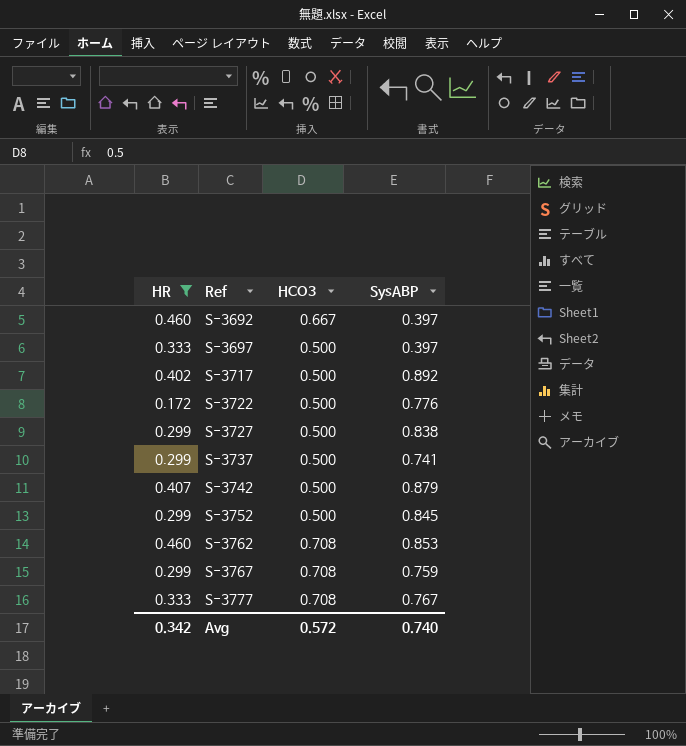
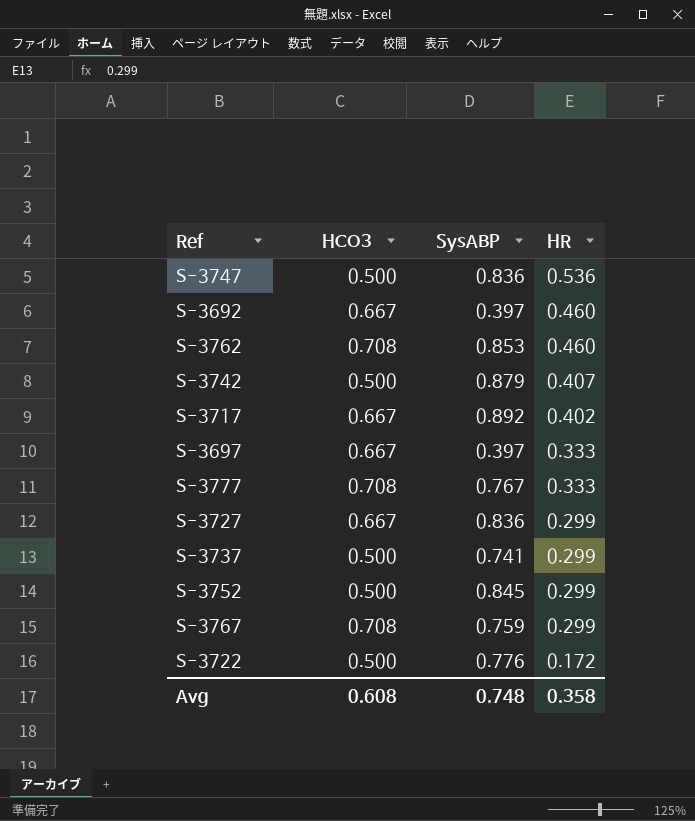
filter: HR != 0.536 -> none
row order: Ref ascending -> HR descending
column HR | position: 1 -> 4
S-3717 | HCO3: 0.500 -> 0.667
S-3697 | HCO3: 0.500 -> 0.667
S-3727 | HCO3: 0.500 -> 0.667
S-3727 | SysABP: 0.838 -> 0.836
Avg | HCO3: 0.572 -> 0.608
Avg | SysABP: 0.740 -> 0.748
Avg | HR: 0.342 -> 0.358

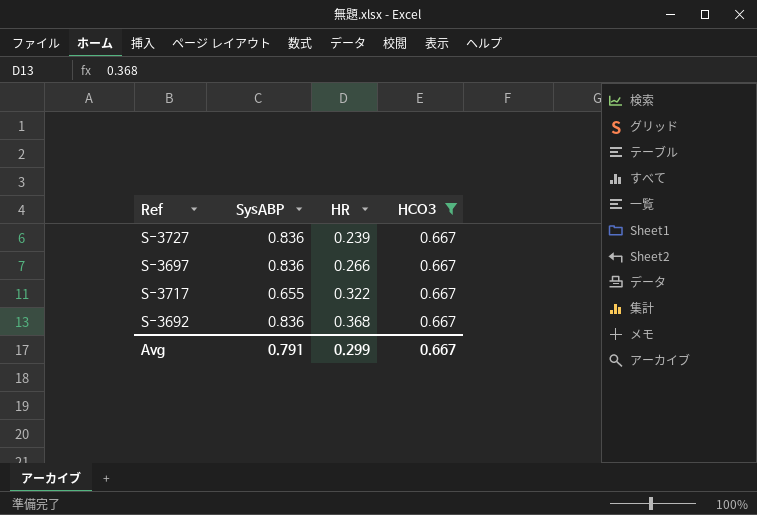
filter: none -> HCO3 = 0.667
row order: HR descending -> HR ascending
column HCO3 | position: 2 -> 4
S-3727 | HR: 0.299 -> 0.239
S-3697 | SysABP: 0.397 -> 0.836
S-3697 | HR: 0.333 -> 0.266
S-3717 | SysABP: 0.892 -> 0.655
S-3717 | HR: 0.402 -> 0.322
S-3692 | SysABP: 0.397 -> 0.836
S-3692 | HR: 0.460 -> 0.368
Avg | SysABP: 0.748 -> 0.791
Avg | HR: 0.358 -> 0.299
Avg | HCO3: 0.608 -> 0.667

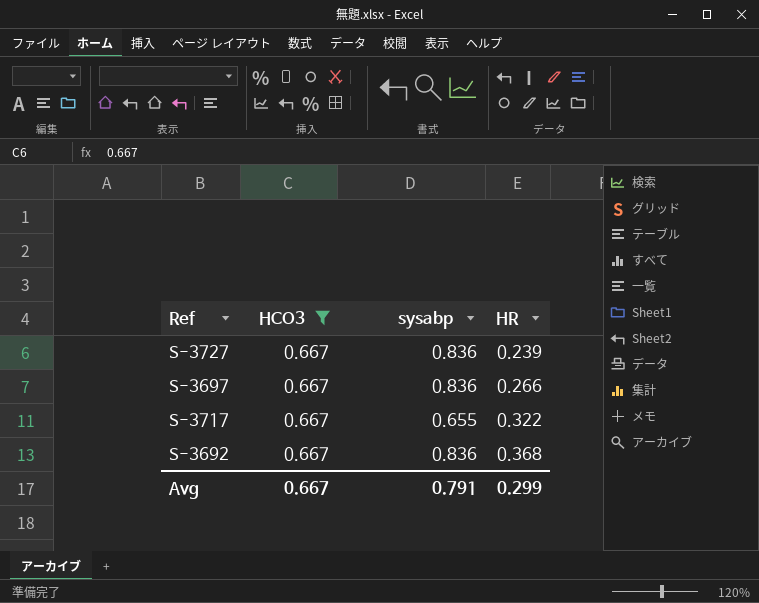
column HCO3 | position: 4 -> 2
column name: SysABP -> sysabp

